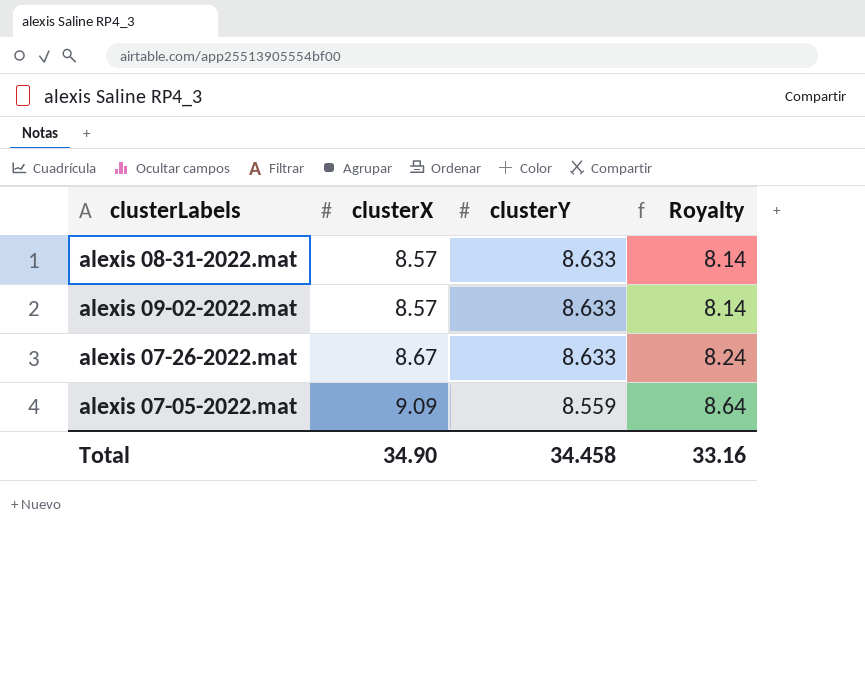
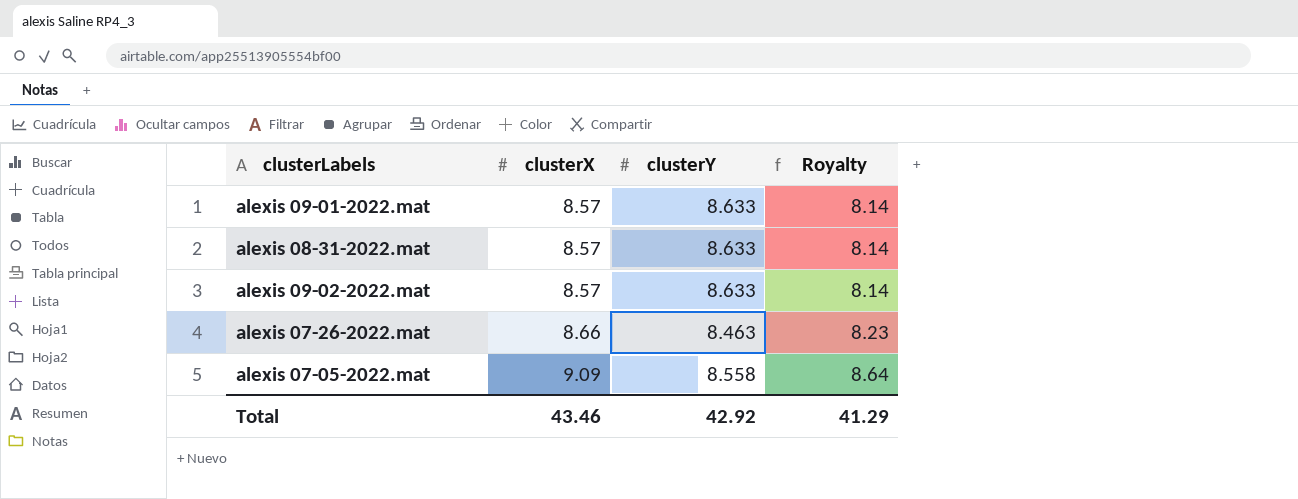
row alexis 09-01-2022.mat: none -> 8.57 | 8.633 | 8.14
alexis 07-26-2022.mat | clusterX: 8.67 -> 8.66
alexis 07-26-2022.mat | clusterY: 8.633 -> 8.463
alexis 07-26-2022.mat | Royalty: 8.24 -> 8.23
alexis 07-05-2022.mat | clusterY: 8.559 -> 8.558
Total | clusterX: 34.90 -> 43.46
Total | clusterY: 34.458 -> 42.92
Total | Royalty: 33.16 -> 41.29

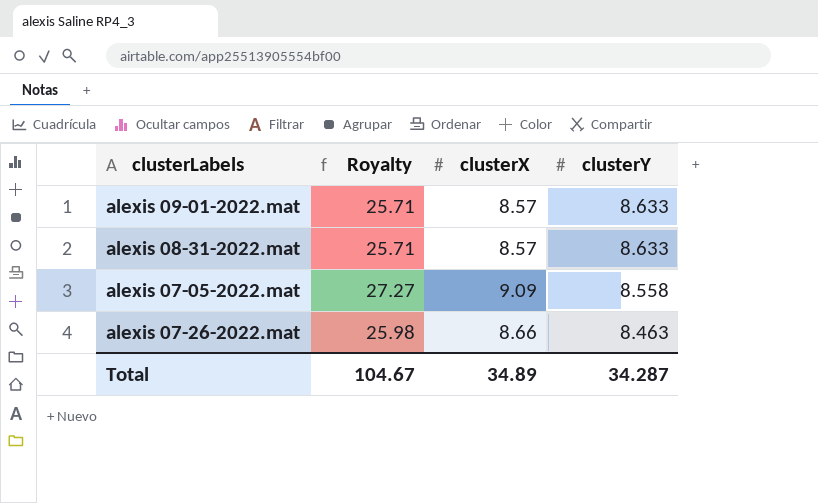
row order: clusterX ascending -> clusterY descending
column Royalty | formula: [clusterX] * 0.95 -> [clusterX] * 3
column Royalty | position: 4 -> 2
row alexis 09-02-2022.mat: 8.57 | 8.633 | 8.14 -> none
Total | Royalty: 41.29 -> 104.67
Total | clusterX: 43.46 -> 34.89
Total | clusterY: 42.92 -> 34.287

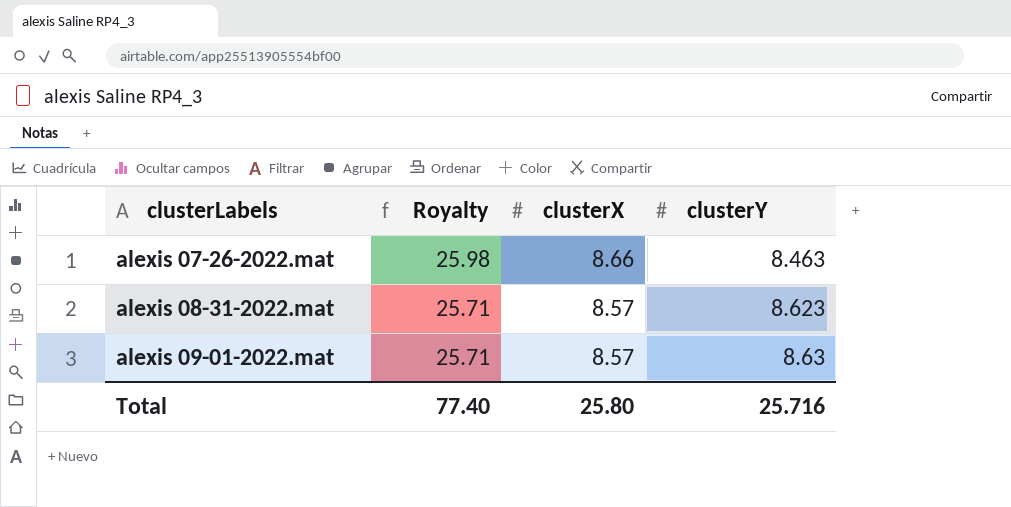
row order: clusterY descending -> clusterLabels ascending
row alexis 07-05-2022.mat: 27.27 | 9.09 | 8.558 -> none
alexis 08-31-2022.mat | clusterY: 8.633 -> 8.623
alexis 09-01-2022.mat | clusterY: 8.633 -> 8.63
Total | Royalty: 104.67 -> 77.40
Total | clusterX: 34.89 -> 25.80
Total | clusterY: 34.287 -> 25.716

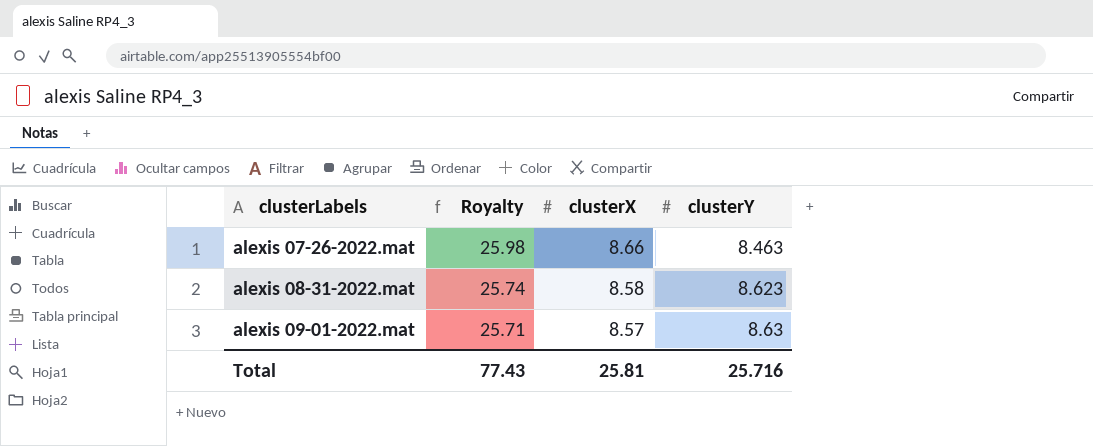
alexis 08-31-2022.mat | Royalty: 25.71 -> 25.74
alexis 08-31-2022.mat | clusterX: 8.57 -> 8.58
Total | Royalty: 77.40 -> 77.43
Total | clusterX: 25.80 -> 25.81

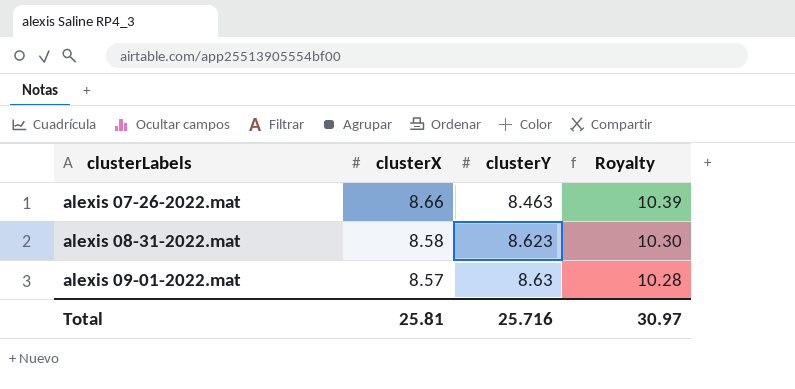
column Royalty | formula: [clusterX] * 3 -> [clusterX] * 1.2
column Royalty | position: 2 -> 4
Total | Royalty: 77.43 -> 30.97

